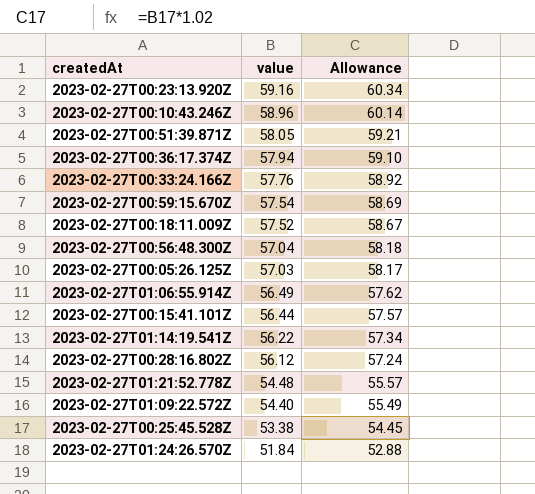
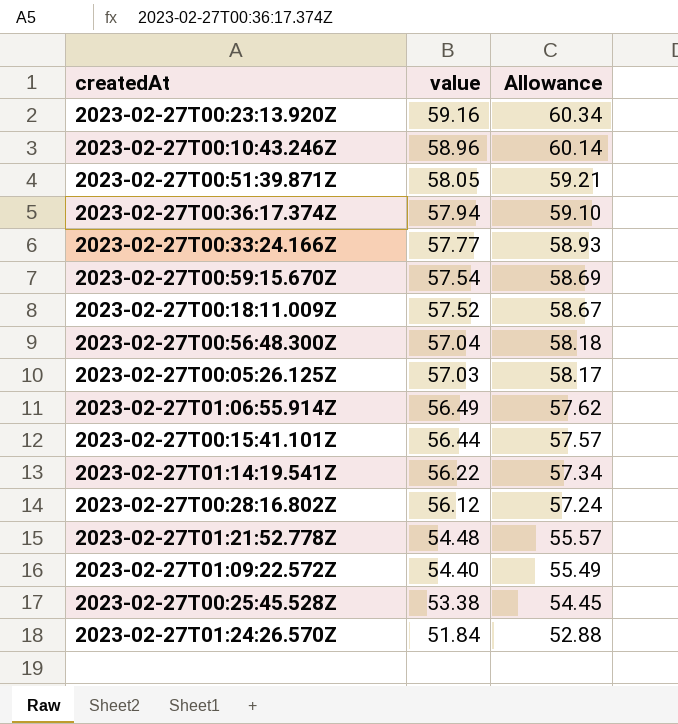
2023-02-27T00:33:24.166Z | value: 57.76 -> 57.77
2023-02-27T00:33:24.166Z | Allowance: 58.92 -> 58.93

